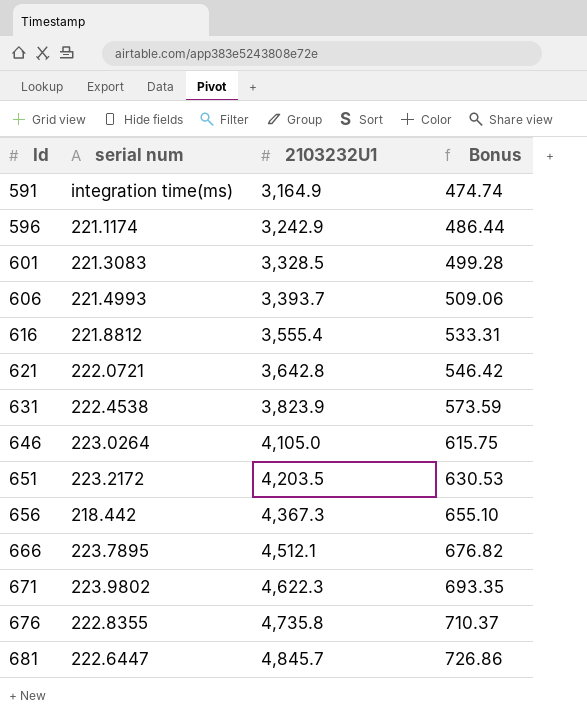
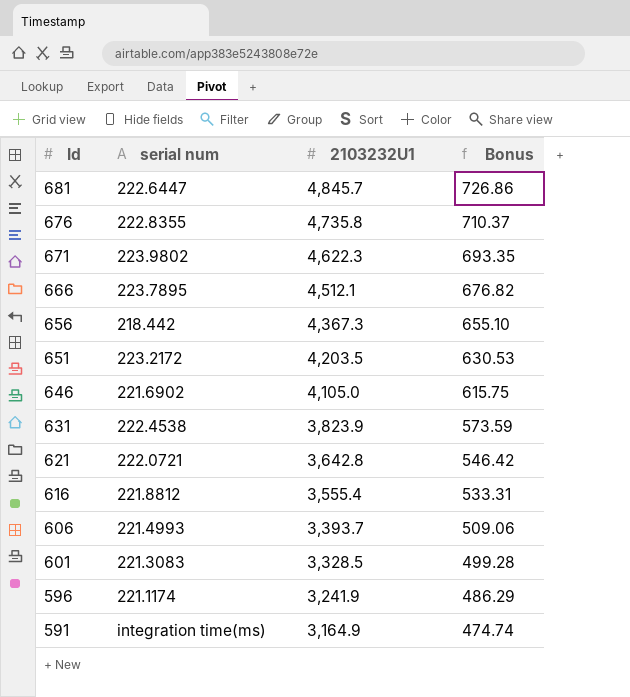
row order: Id ascending -> Id descending
646 | serial num: 223.0264 -> 221.6902
596 | 2103232U1: 3,242.9 -> 3,241.9
596 | Bonus: 486.44 -> 486.29

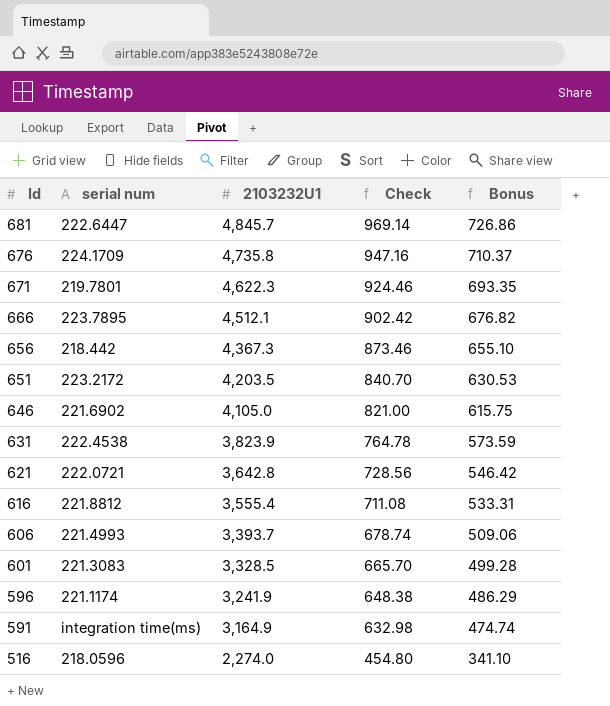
column Check | formula: none -> [2103232U1] * 0.2
676 | serial num: 222.8355 -> 224.1709
671 | serial num: 223.9802 -> 219.7801
row 516: none -> 218.0596 | 2,274.0 | 454.80 | 341.10

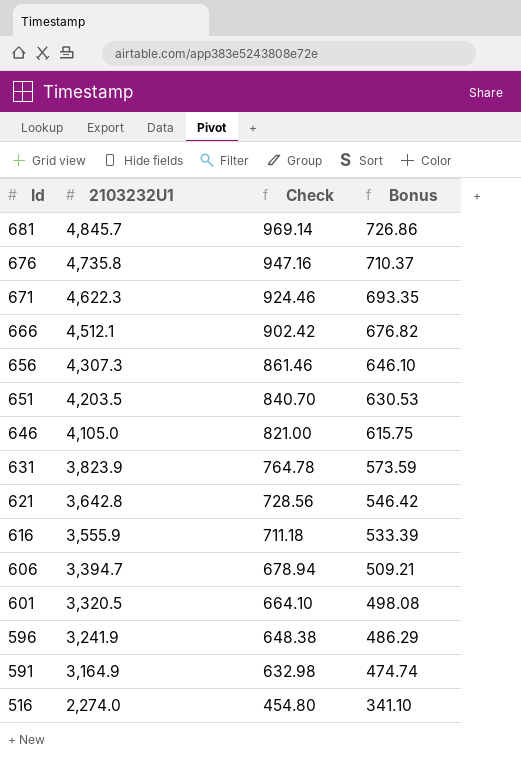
column serial num | position: 2 -> none
656 | 2103232U1: 4,367.3 -> 4,307.3
656 | Check: 873.46 -> 861.46
656 | Bonus: 655.10 -> 646.10
616 | 2103232U1: 3,555.4 -> 3,555.9
616 | Check: 711.08 -> 711.18
616 | Bonus: 533.31 -> 533.39
606 | 2103232U1: 3,393.7 -> 3,394.7
606 | Check: 678.74 -> 678.94
606 | Bonus: 509.06 -> 509.21
601 | 2103232U1: 3,328.5 -> 3,320.5
601 | Check: 665.70 -> 664.10
601 | Bonus: 499.28 -> 498.08

